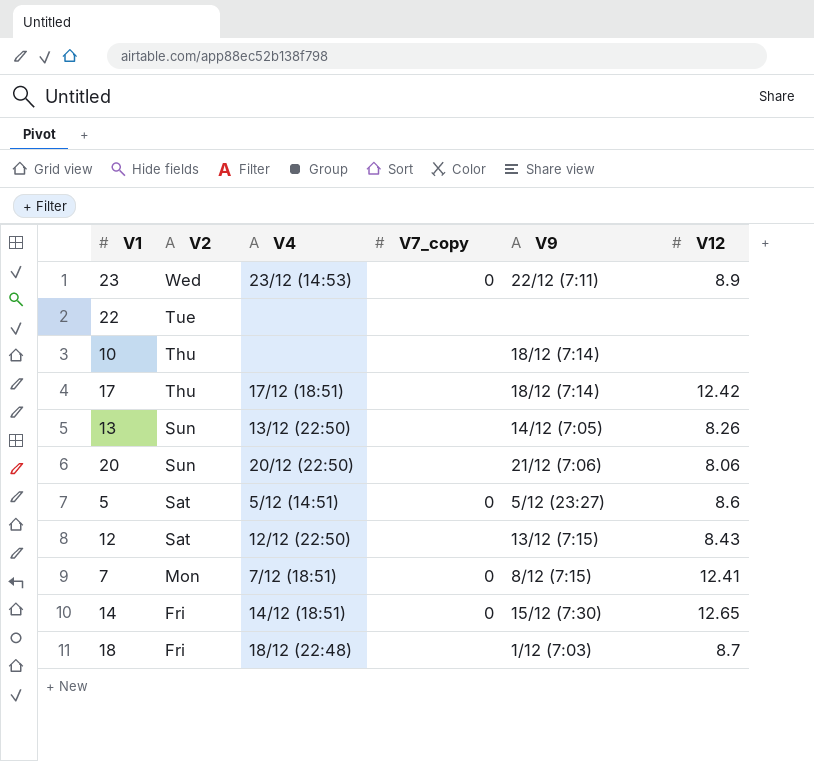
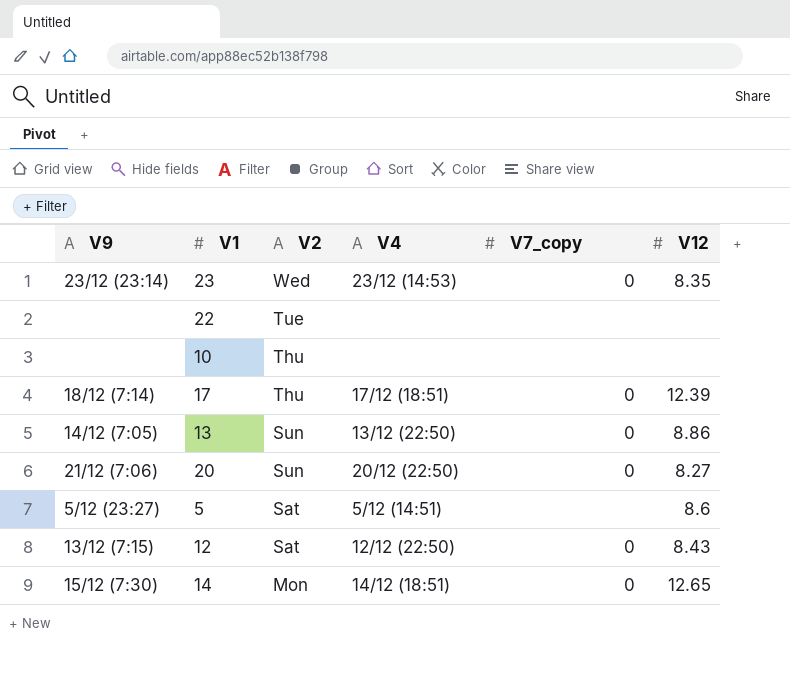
column V9 | position: 5 -> 1
row 7: Mon | 7/12 (18:51) | 0 | 8/12 (7:15) | 12.41 -> none
row 18: Fri | 18/12 (22:48) | none | 1/12 (7:03) | 8.7 -> none
23 | V9: 22/12 (7:11) -> 23/12 (23:14)
23 | V12: 8.9 -> 8.35
10 | V9: 18/12 (7:14) -> none
17 | V7_copy: none -> 0
17 | V12: 12.42 -> 12.39
13 | V7_copy: none -> 0
13 | V12: 8.26 -> 8.86
20 | V7_copy: none -> 0
20 | V12: 8.06 -> 8.27
5 | V7_copy: 0 -> none
12 | V7_copy: none -> 0
14 | V2: Fri -> Mon

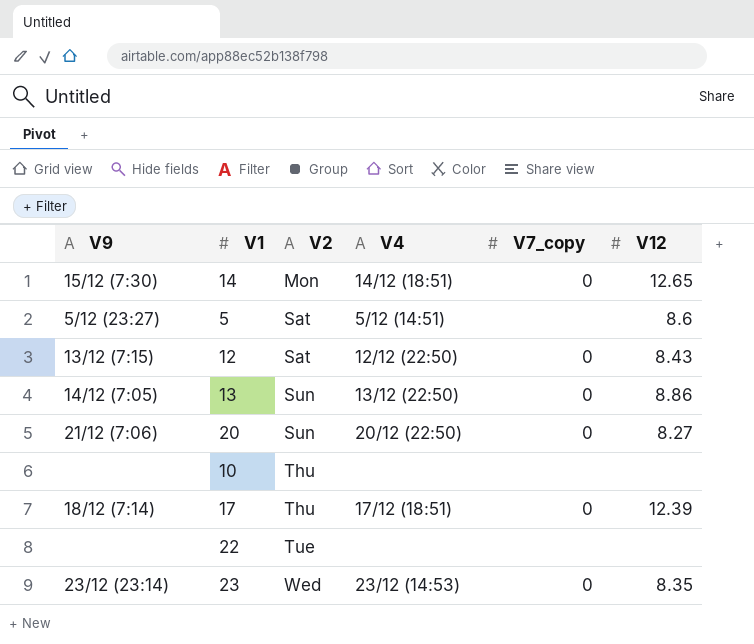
row order: V2 descending -> V2 ascending

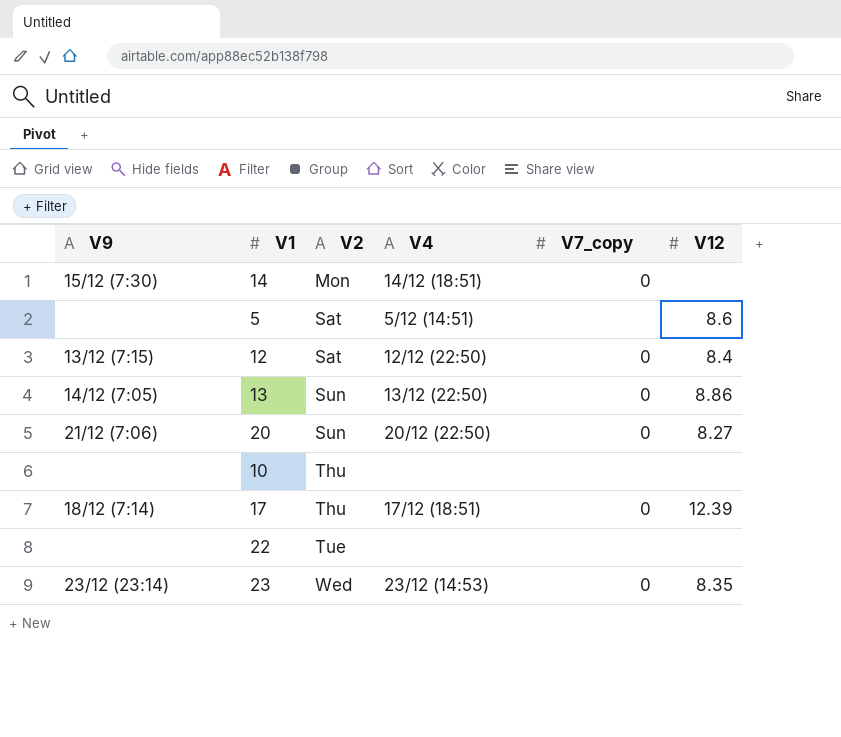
14 | V12: 12.65 -> none
5 | V9: 5/12 (23:27) -> none
12 | V12: 8.43 -> 8.4

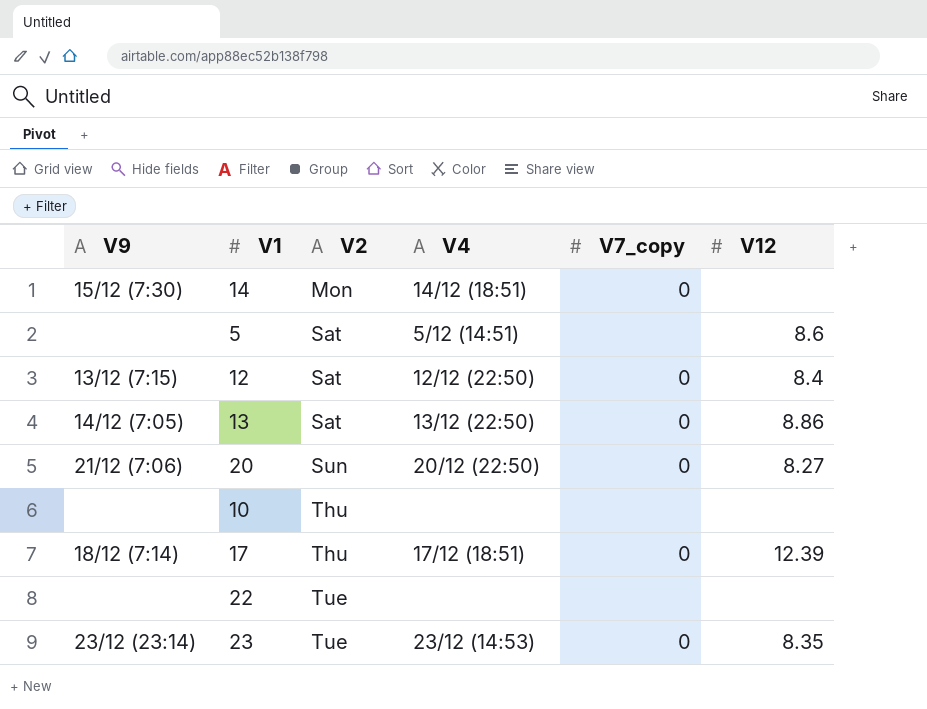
13 | V2: Sun -> Sat
23 | V2: Wed -> Tue

